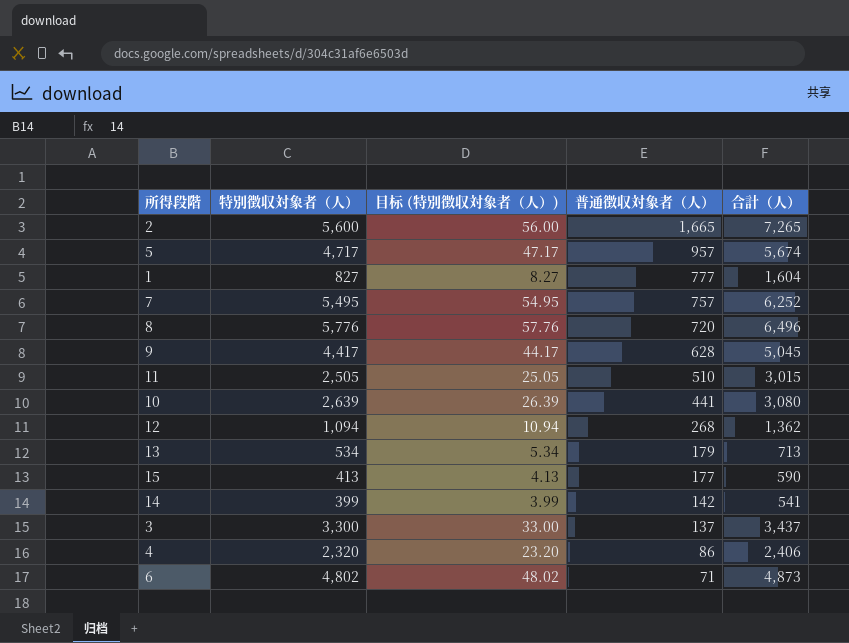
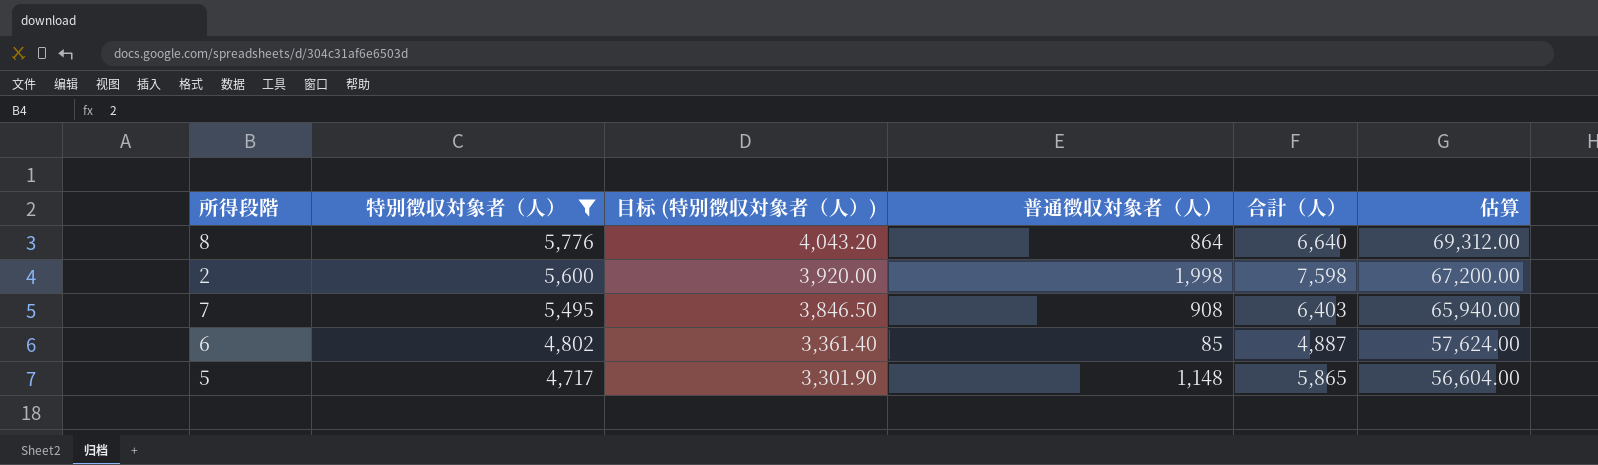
filter: none -> 特別徴収対象者（人） >= 4,717
row order: 普通徴収対象者（人） descending -> 特別徴収対象者（人） descending
column 目标 (特別徴収対象者（人）) | formula: [特別徴収対象者（人）] * 0.01 -> [特別徴収対象者（人）] * 0.7
column 估算 | formula: none -> [特別徴収対象者（人）] * 12
8 | 普通徴収対象者（人）: 720 -> 864
8 | 合計（人）: 6,496 -> 6,640
2 | 普通徴収対象者（人）: 1,665 -> 1,998
2 | 合計（人）: 7,265 -> 7,598
7 | 普通徴収対象者（人）: 757 -> 908
7 | 合計（人）: 6,252 -> 6,403
6 | 普通徴収対象者（人）: 71 -> 85
6 | 合計（人）: 4,873 -> 4,887
5 | 普通徴収対象者（人）: 957 -> 1,148
5 | 合計（人）: 5,674 -> 5,865

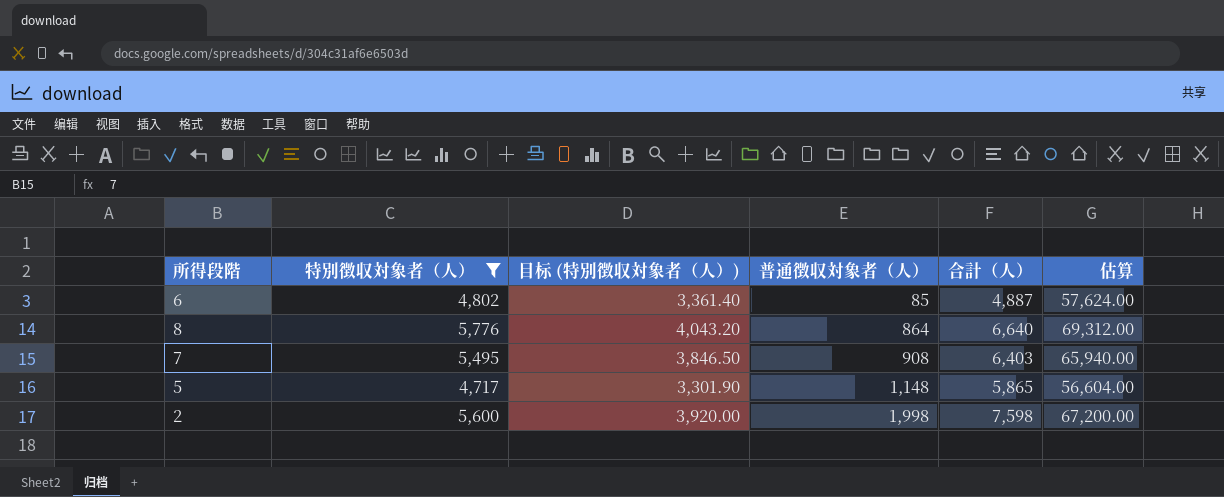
row order: 特別徴収対象者（人） descending -> 普通徴収対象者（人） ascending

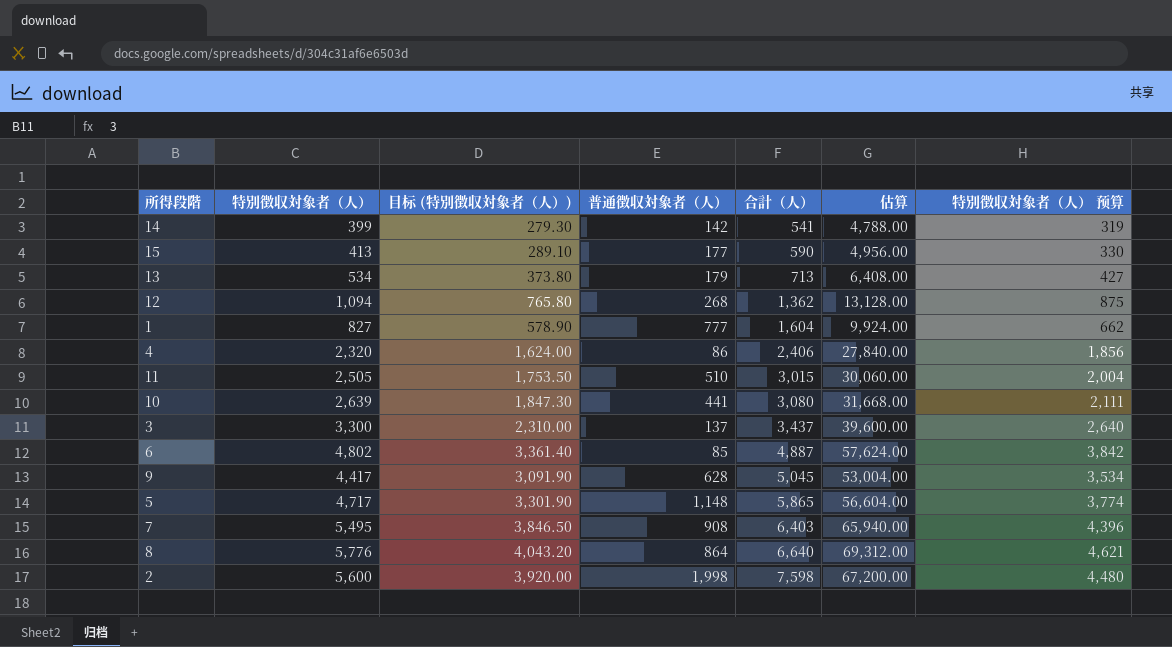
filter: 特別徴収対象者（人） >= 4,717 -> none
row order: 普通徴収対象者（人） ascending -> 合計（人） ascending
column 特別徴収対象者（人） 预算 | formula: none -> [特別徴収対象者（人）] * 0.8

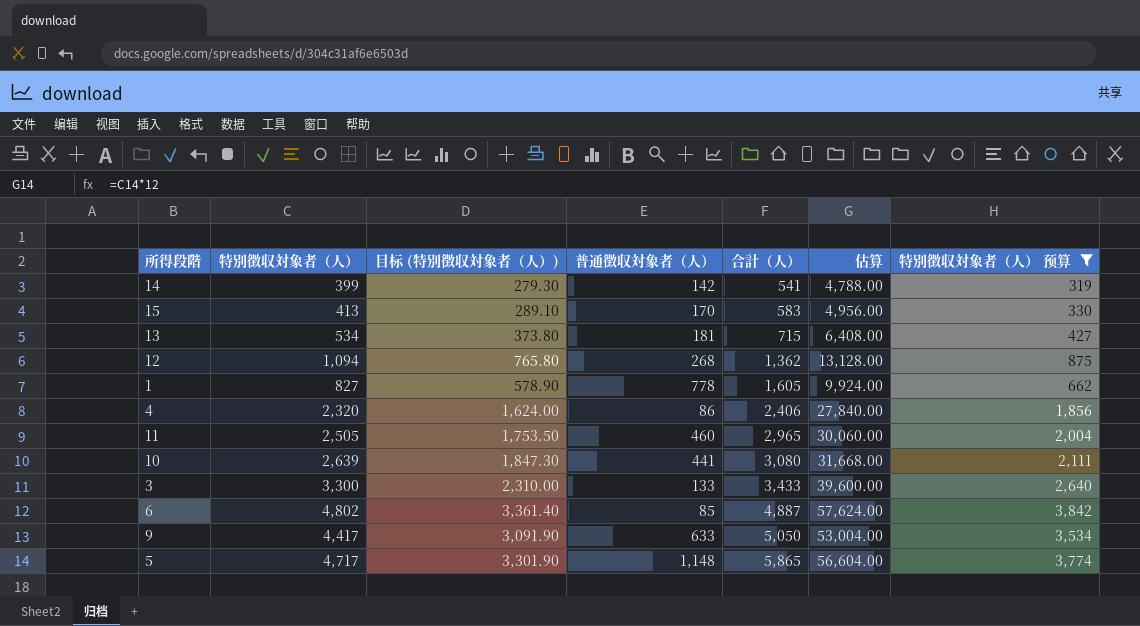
filter: none -> 特別徴収対象者（人） 预算 <= 3,842
15 | 普通徴収対象者（人）: 177 -> 170
15 | 合計（人）: 590 -> 583
13 | 普通徴収対象者（人）: 179 -> 181
13 | 合計（人）: 713 -> 715
1 | 普通徴収対象者（人）: 777 -> 778
1 | 合計（人）: 1,604 -> 1,605
11 | 普通徴収対象者（人）: 510 -> 460
11 | 合計（人）: 3,015 -> 2,965
3 | 普通徴収対象者（人）: 137 -> 133
3 | 合計（人）: 3,437 -> 3,433
9 | 普通徴収対象者（人）: 628 -> 633
9 | 合計（人）: 5,045 -> 5,050

